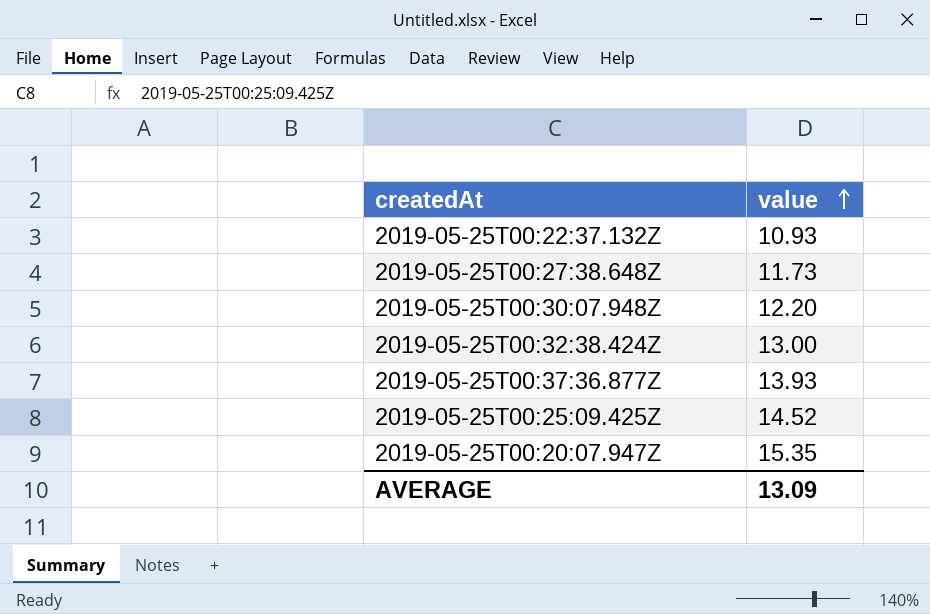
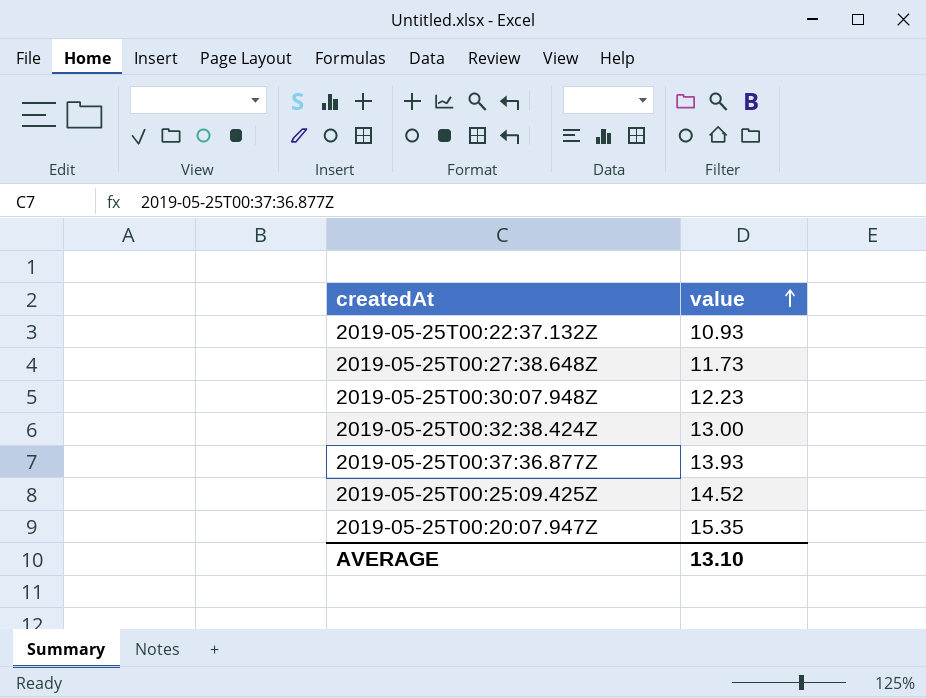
2019-05-25T00:30:07.948Z | value: 12.20 -> 12.23
AVERAGE | value: 13.09 -> 13.10

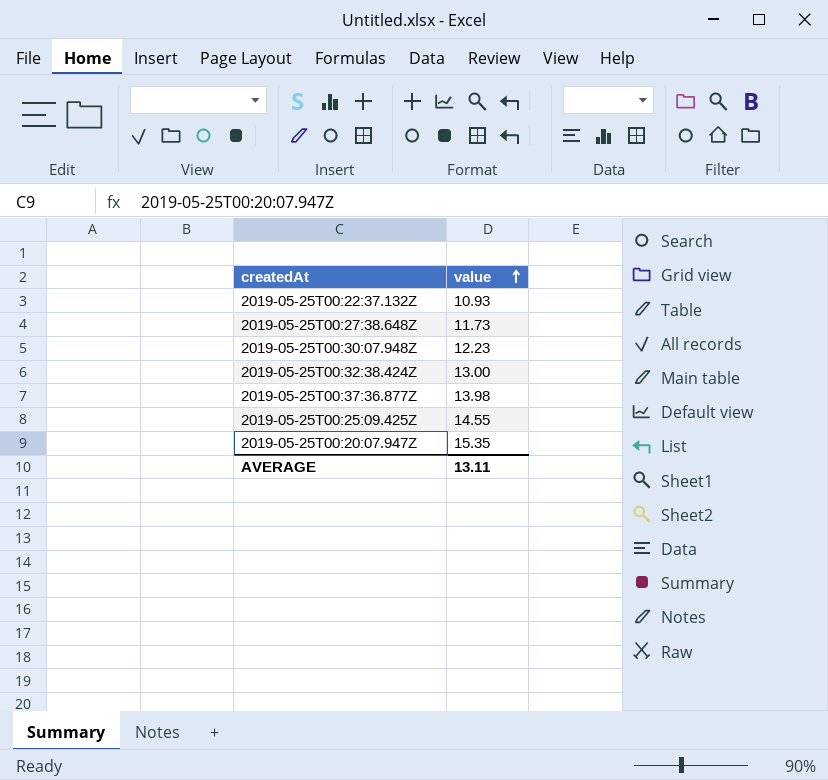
2019-05-25T00:37:36.877Z | value: 13.93 -> 13.98
2019-05-25T00:25:09.425Z | value: 14.52 -> 14.55
AVERAGE | value: 13.10 -> 13.11

